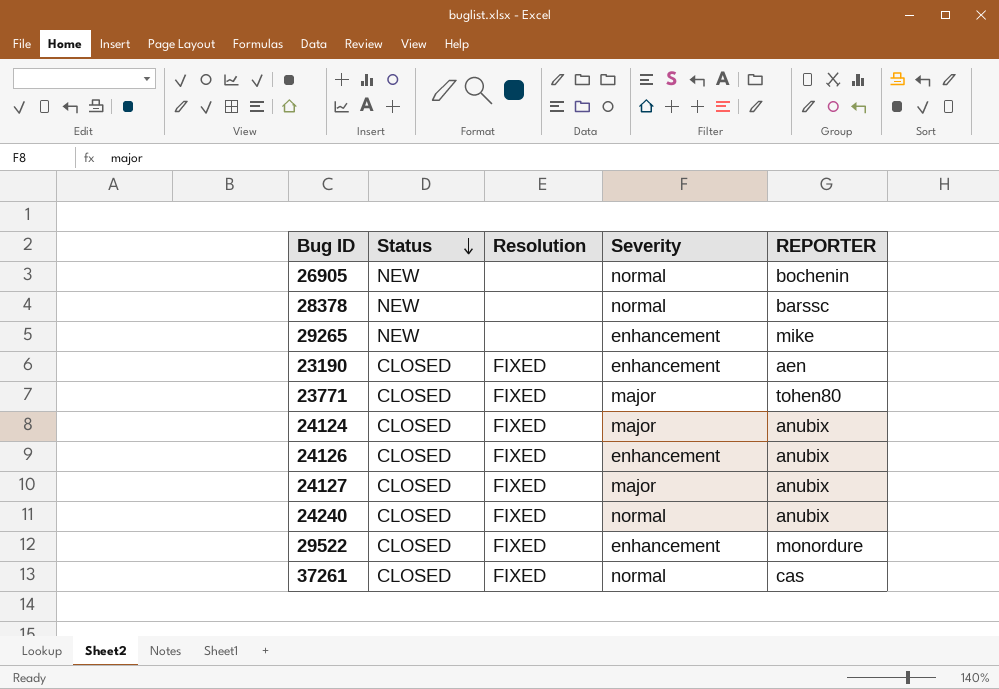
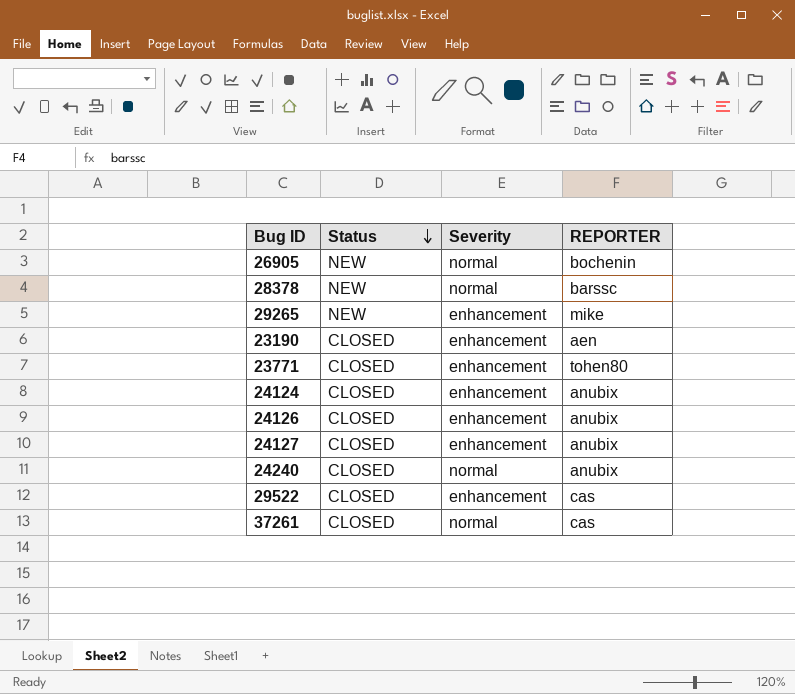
column Resolution | position: 3 -> none
23771 | Severity: major -> enhancement
24124 | Severity: major -> enhancement
24127 | Severity: major -> enhancement
29522 | REPORTER: monordure -> cas

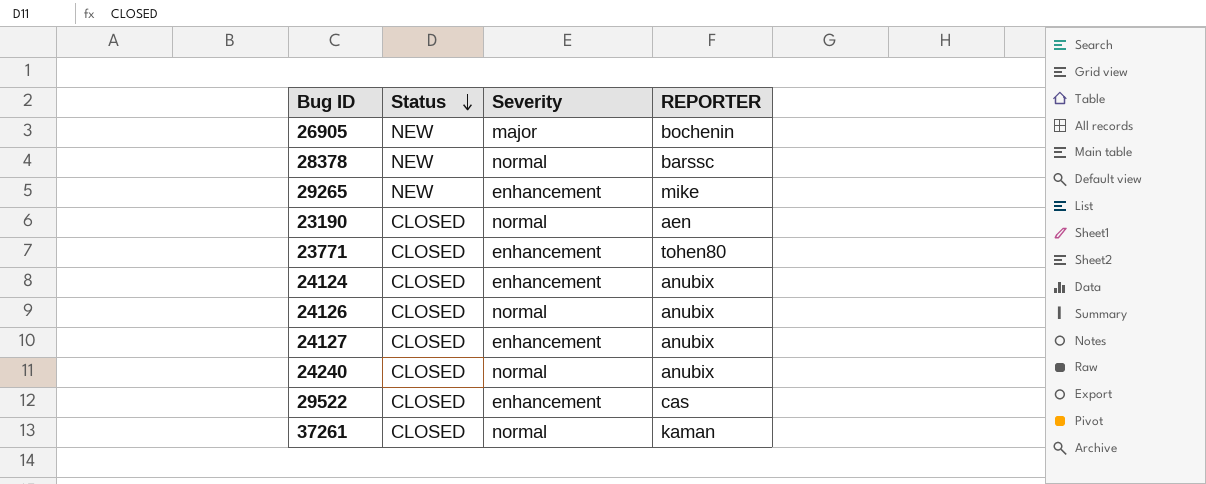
26905 | Severity: normal -> major
23190 | Severity: enhancement -> normal
24126 | Severity: enhancement -> normal
37261 | REPORTER: cas -> kaman

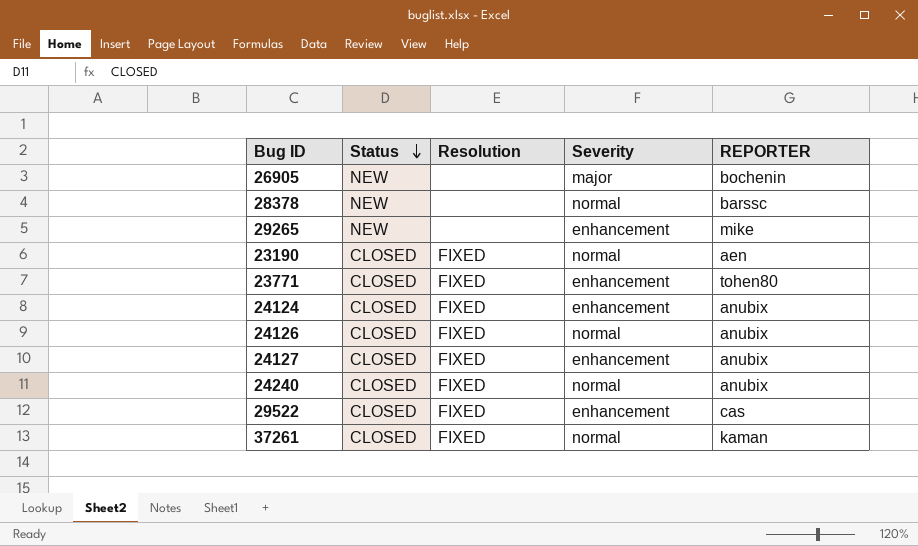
column Resolution | position: none -> 3

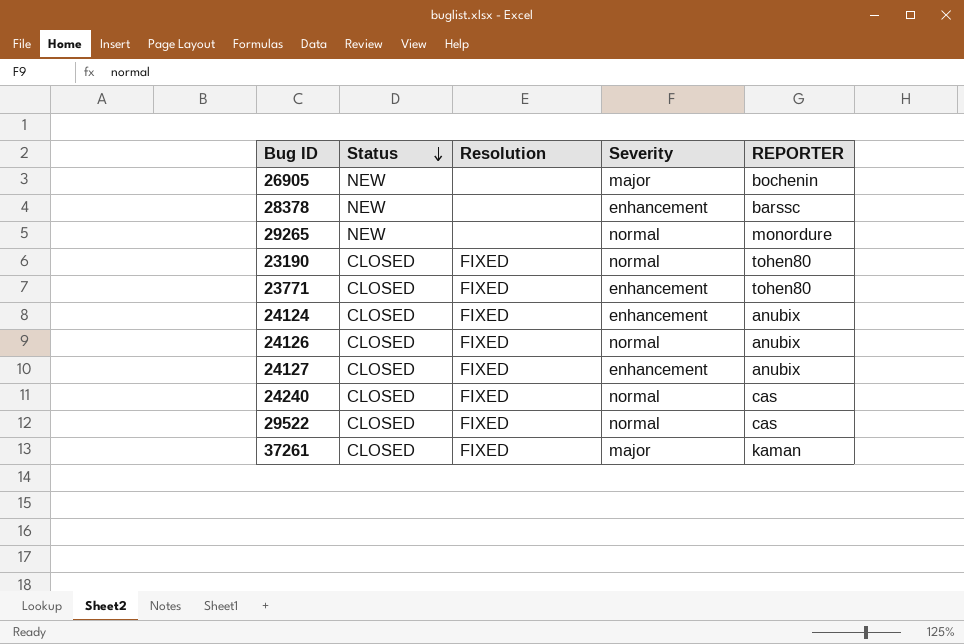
28378 | Severity: normal -> enhancement
29265 | Severity: enhancement -> normal
29265 | REPORTER: mike -> monordure
23190 | REPORTER: aen -> tohen80
24240 | REPORTER: anubix -> cas
29522 | Severity: enhancement -> normal
37261 | Severity: normal -> major

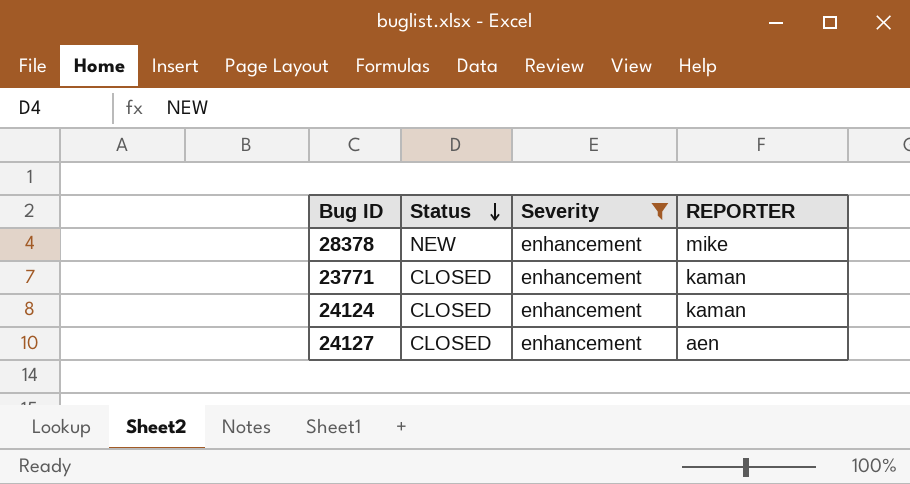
filter: none -> Severity = enhancement
column Resolution | position: 3 -> none
28378 | REPORTER: barssc -> mike
23771 | REPORTER: tohen80 -> kaman
24124 | REPORTER: anubix -> kaman
24127 | REPORTER: anubix -> aen

